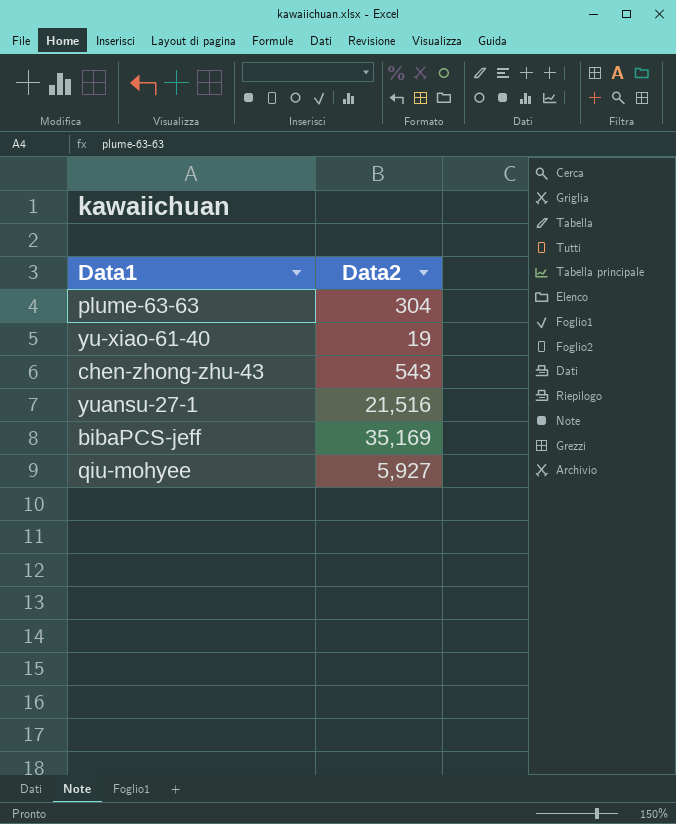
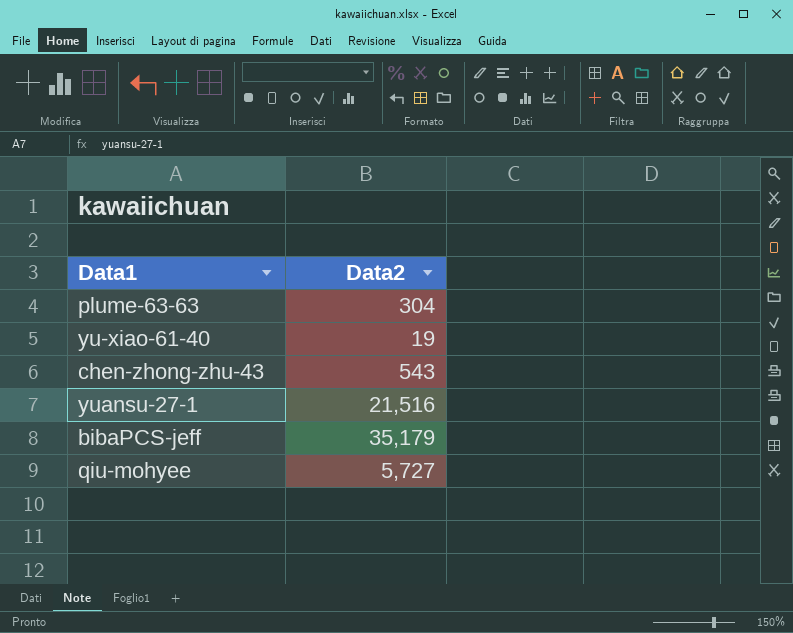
bibaPCS-jeff | Data2: 35,169 -> 35,179
qiu-mohyee | Data2: 5,927 -> 5,727

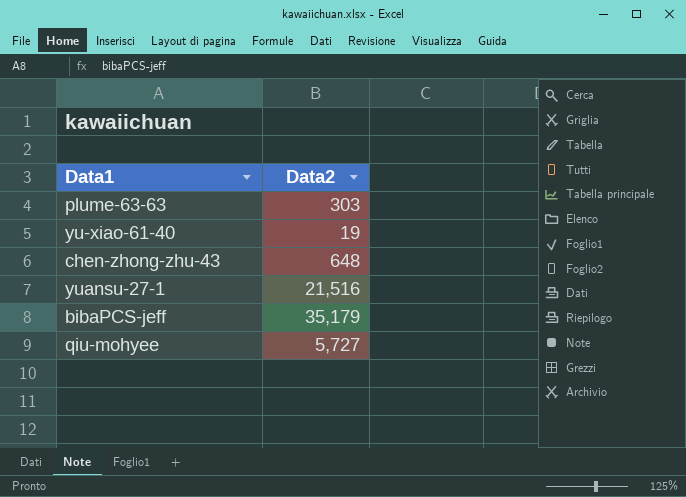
plume-63-63 | Data2: 304 -> 303
chen-zhong-zhu-43 | Data2: 543 -> 648

